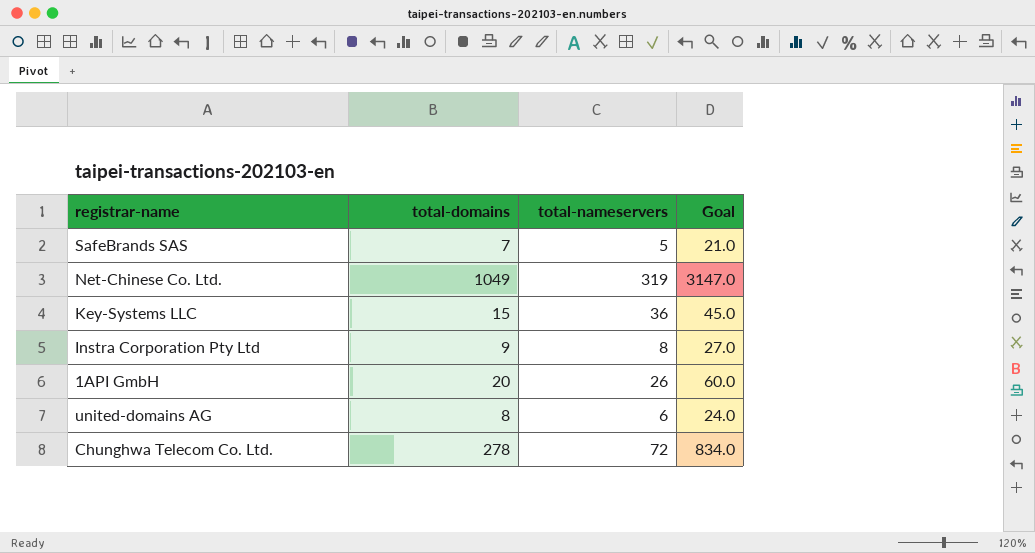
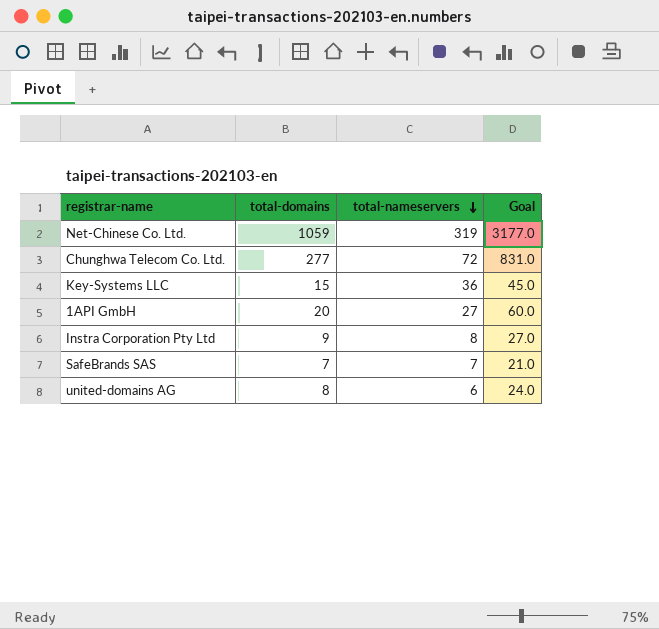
row order: none -> total-nameservers descending
Net-Chinese Co. Ltd. | total-domains: 1049 -> 1059
Net-Chinese Co. Ltd. | Goal: 3147.0 -> 3177.0
Chunghwa Telecom Co. Ltd. | total-domains: 278 -> 277
Chunghwa Telecom Co. Ltd. | Goal: 834.0 -> 831.0
1API GmbH | total-nameservers: 26 -> 27
SafeBrands SAS | total-nameservers: 5 -> 7

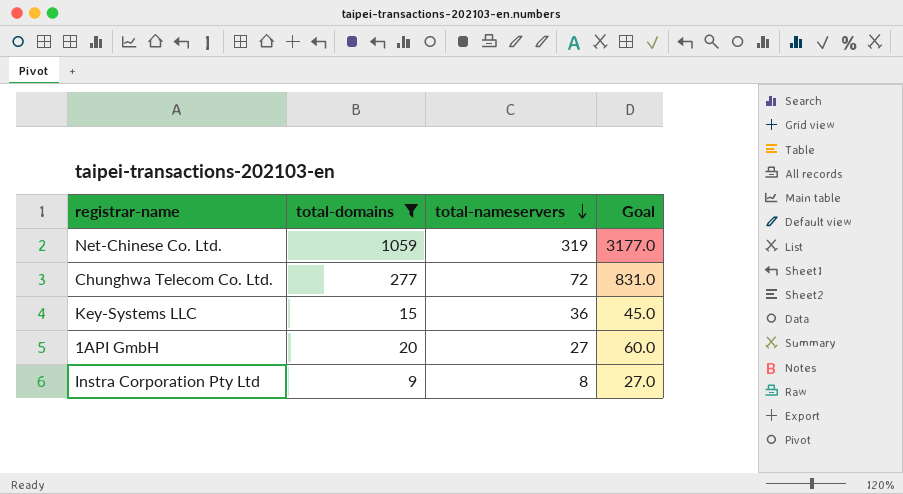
filter: none -> total-domains >= 9

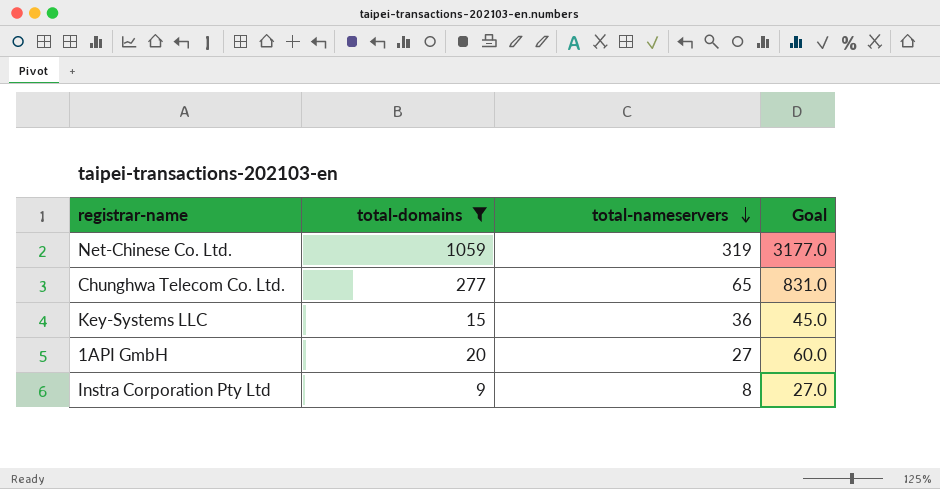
Chunghwa Telecom Co. Ltd. | total-nameservers: 72 -> 65

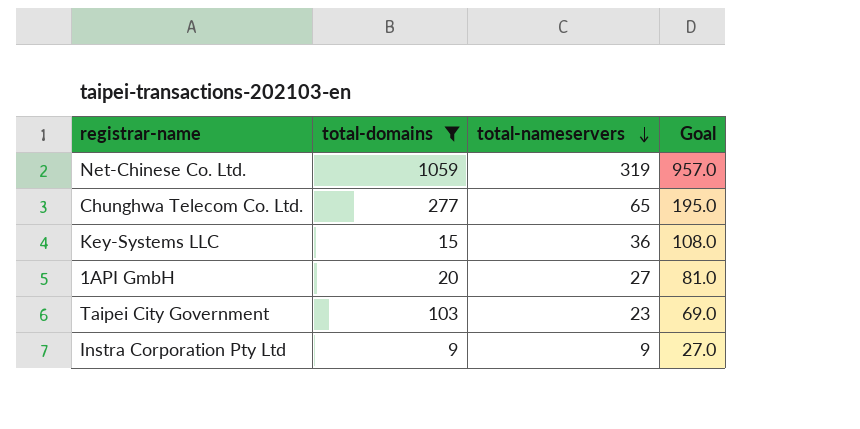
column Goal | formula: [total-domains] * 3 -> [total-nameservers] * 3
row Taipei City Government: none -> 103 | 23 | 69.0
Instra Corporation Pty Ltd | total-nameservers: 8 -> 9

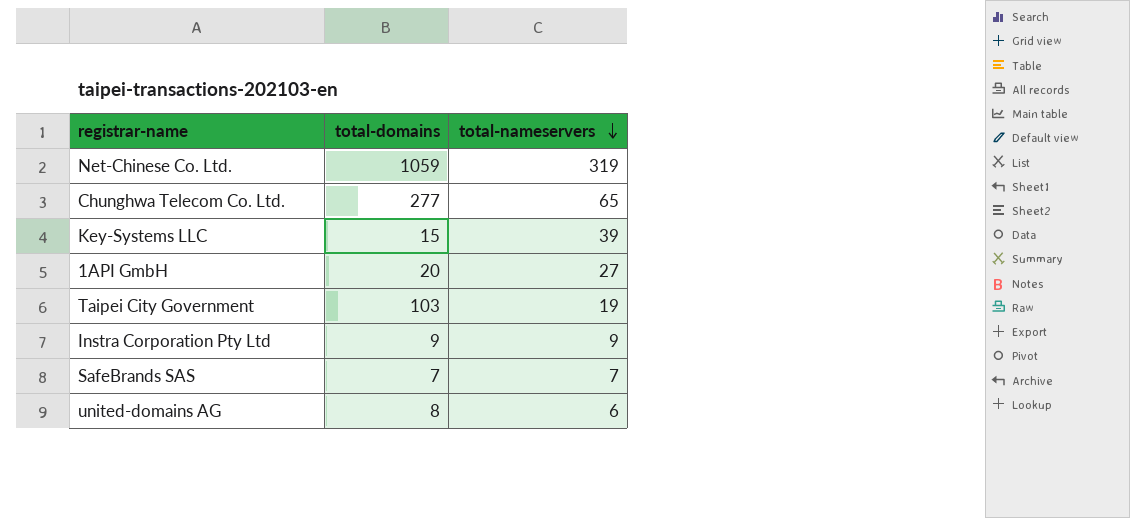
filter: total-domains >= 9 -> none
column Goal | formula: [total-nameservers] * 3 -> none
Key-Systems LLC | total-nameservers: 36 -> 39
Taipei City Government | total-nameservers: 23 -> 19

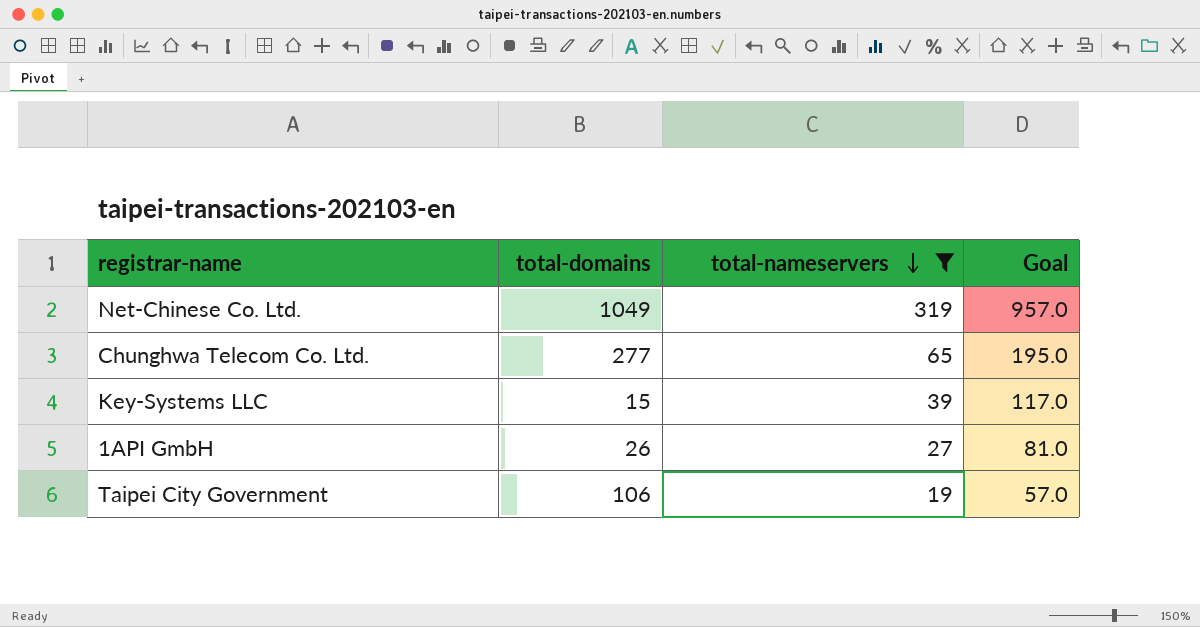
filter: none -> total-nameservers >= 19
column Goal | formula: none -> [total-nameservers] * 3
Net-Chinese Co. Ltd. | total-domains: 1059 -> 1049
1API GmbH | total-domains: 20 -> 26
Taipei City Government | total-domains: 103 -> 106

